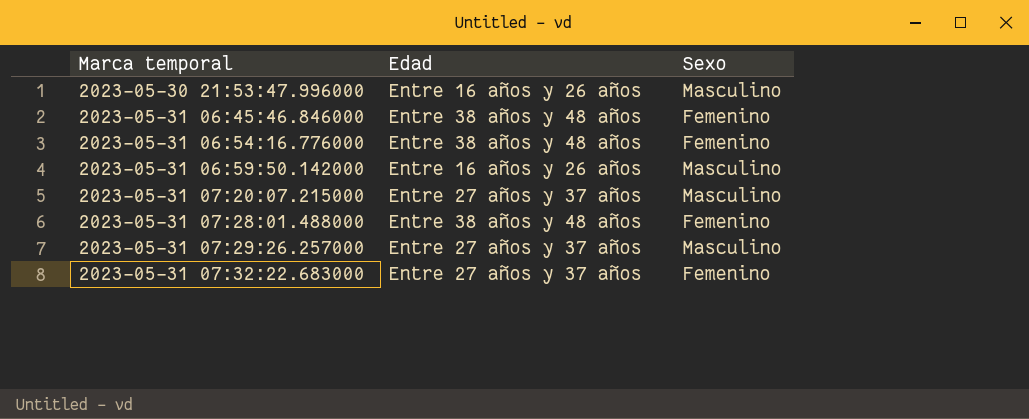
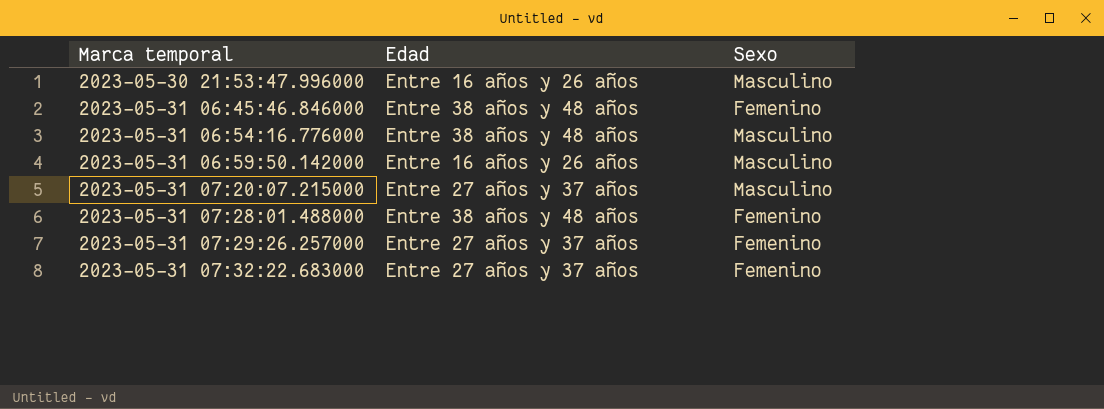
2023-05-31 06:54:16.776000 | Sexo: Femenino -> Masculino
2023-05-31 07:29:26.257000 | Sexo: Masculino -> Femenino

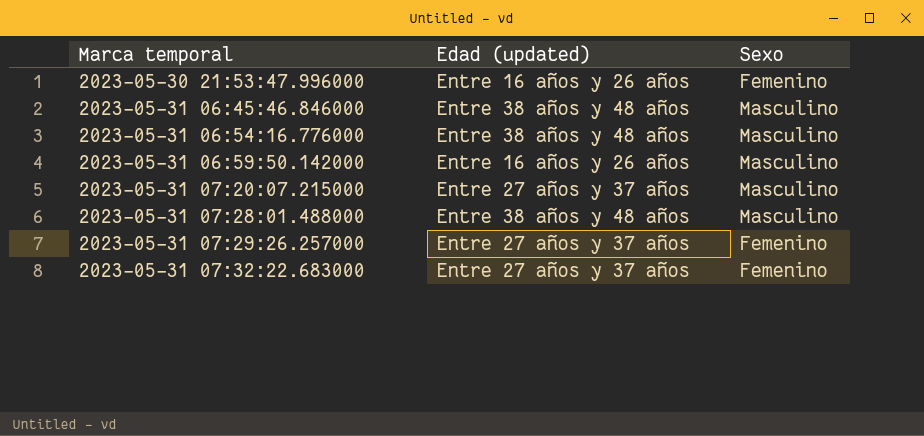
column name: Edad -> Edad (updated)
2023-05-30 21:53:47.996000 | Sexo: Masculino -> Femenino
2023-05-31 06:45:46.846000 | Sexo: Femenino -> Masculino
2023-05-31 07:28:01.488000 | Sexo: Femenino -> Masculino

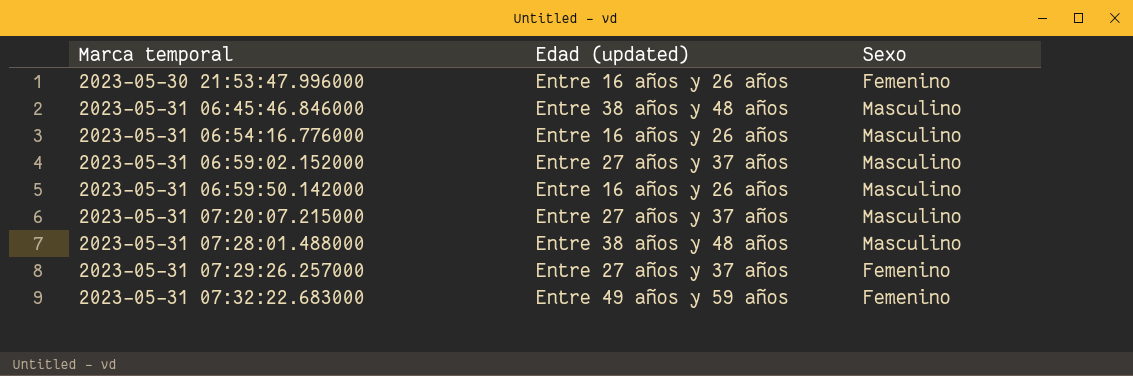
2023-05-31 06:54:16.776000 | Edad (updated): Entre 38 años y 48 años -> Entre 16 años y 26 años
row 2023-05-31 06:59:02.152000: none -> Entre 27 años y 37 años | Masculino
2023-05-31 07:32:22.683000 | Edad (updated): Entre 27 años y 37 años -> Entre 49 años y 59 años

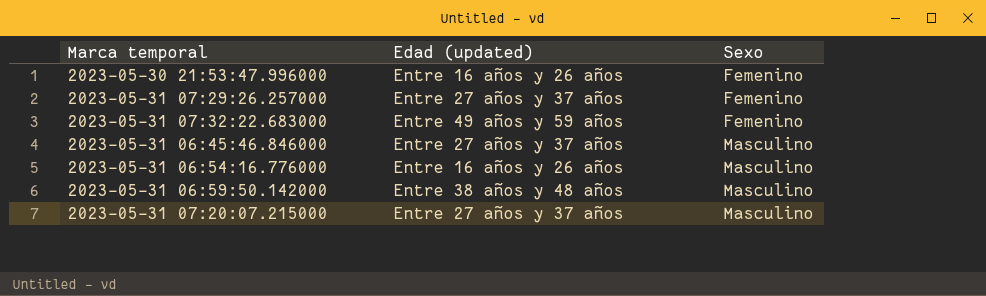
row order: Marca temporal ascending -> Sexo ascending
row 2023-05-31 06:59:02.152000: Entre 27 años y 37 años | Masculino -> none
row 2023-05-31 07:28:01.488000: Entre 38 años y 48 años | Masculino -> none
2023-05-31 06:45:46.846000 | Edad (updated): Entre 38 años y 48 años -> Entre 27 años y 37 años
2023-05-31 06:59:50.142000 | Edad (updated): Entre 16 años y 26 años -> Entre 38 años y 48 años

